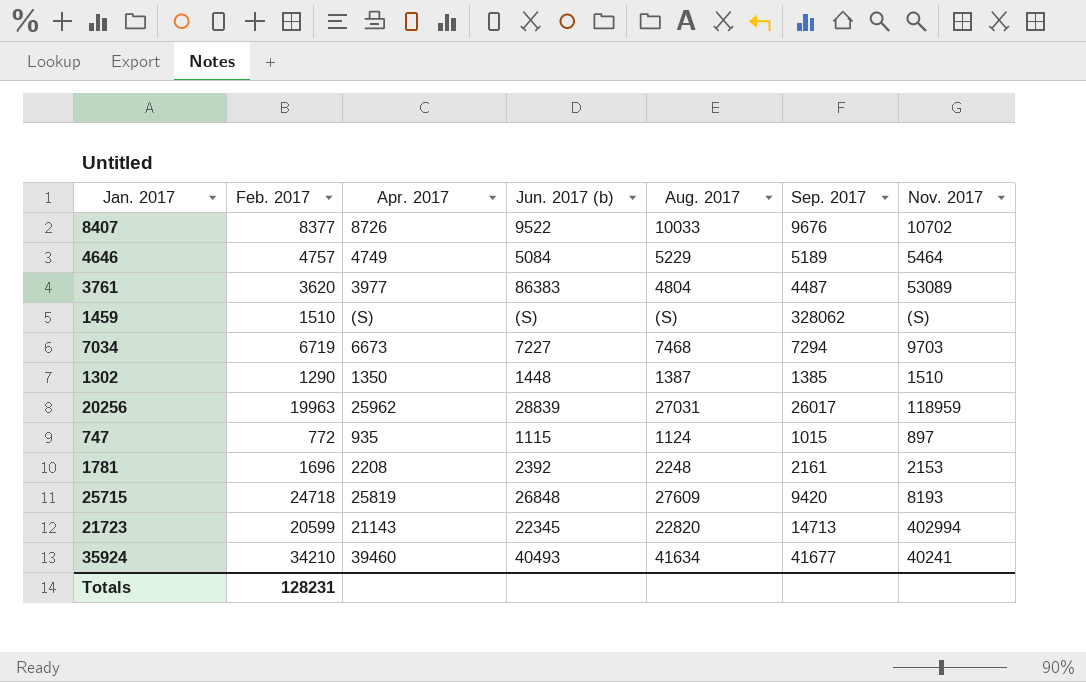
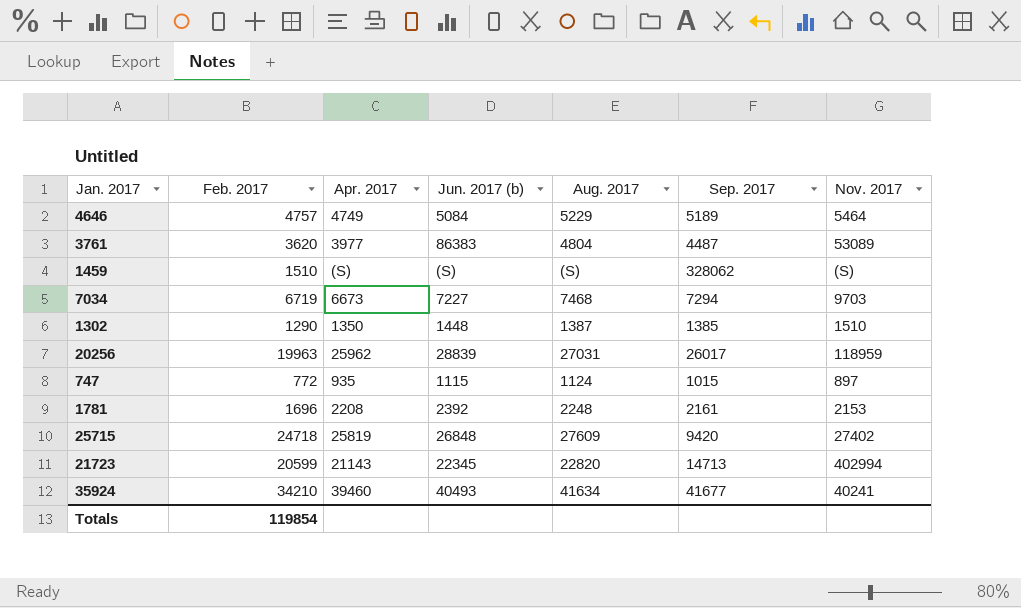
row 8407: 8377 | 8726 | 9522 | 10033 | 9676 | 10702 -> none
25715 | Nov. 2017: 8193 -> 27402
Totals | Feb. 2017: 128231 -> 119854

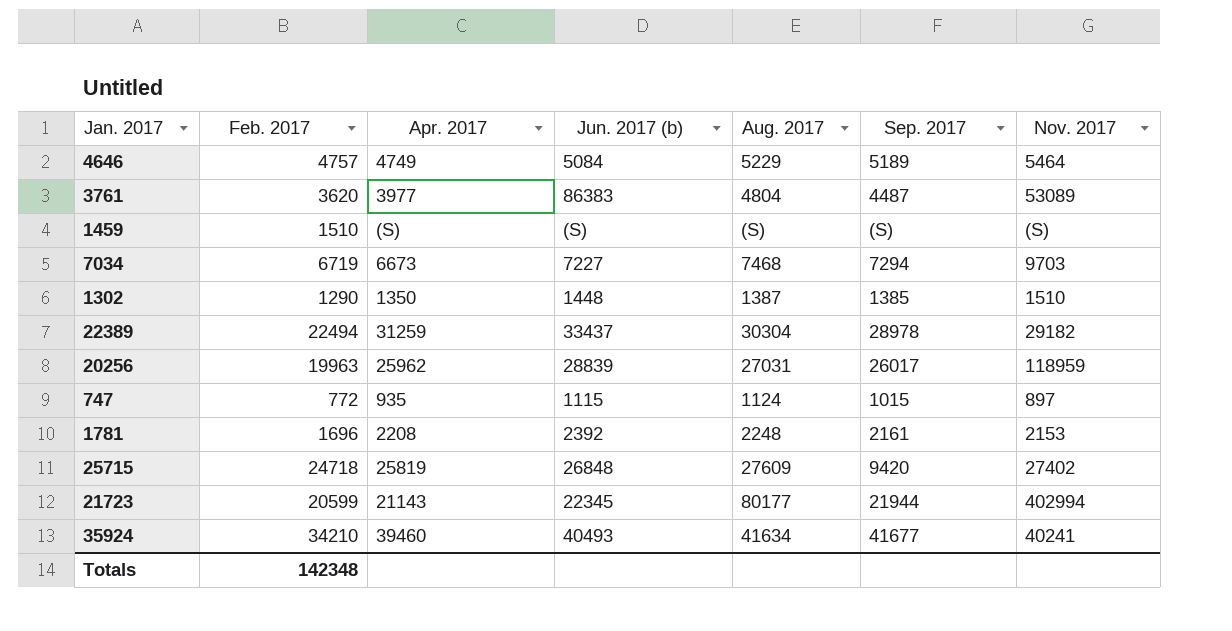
1459 | Sep. 2017: 328062 -> (S)
row 22389: none -> 22494 | 31259 | 33437 | 30304 | 28978 | 29182
21723 | Aug. 2017: 22820 -> 80177
21723 | Sep. 2017: 14713 -> 21944
Totals | Feb. 2017: 119854 -> 142348

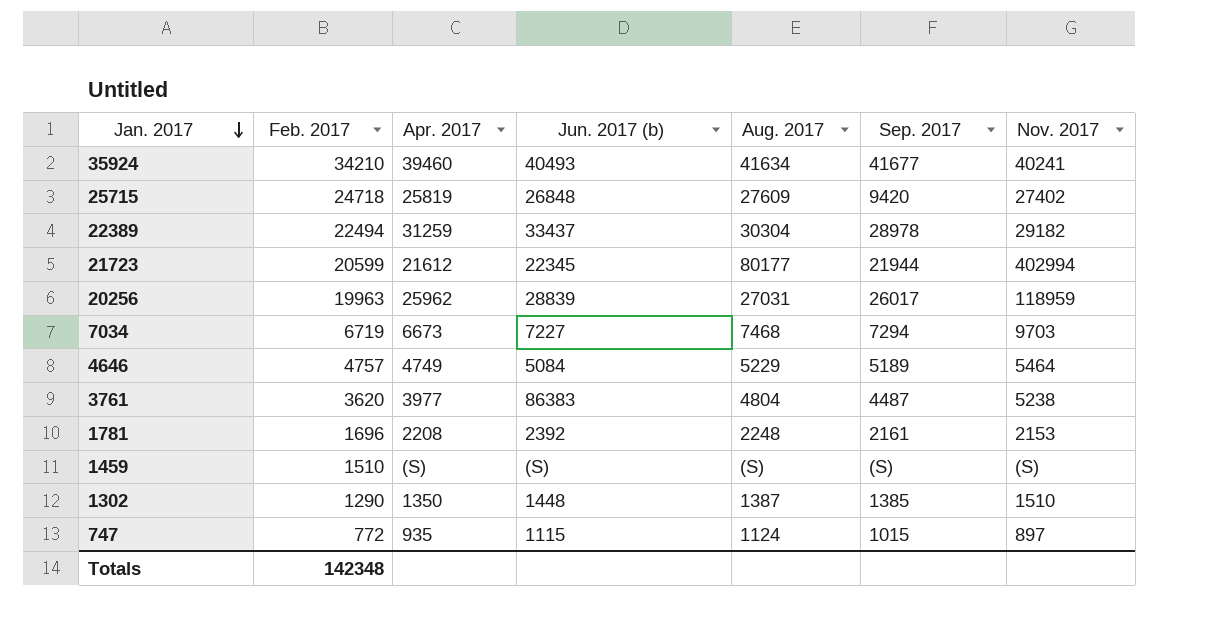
row order: none -> Jan. 2017 descending
21723 | Apr. 2017: 21143 -> 21612
3761 | Nov. 2017: 53089 -> 5238

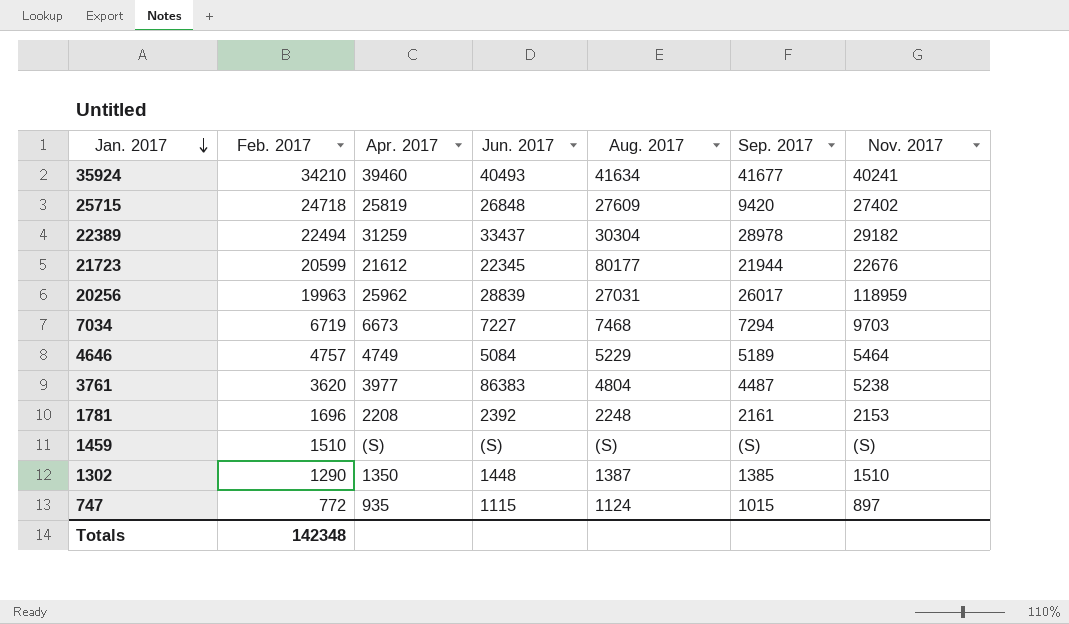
column name: Jun. 2017 (b) -> Jun. 2017
21723 | Nov. 2017: 402994 -> 22676

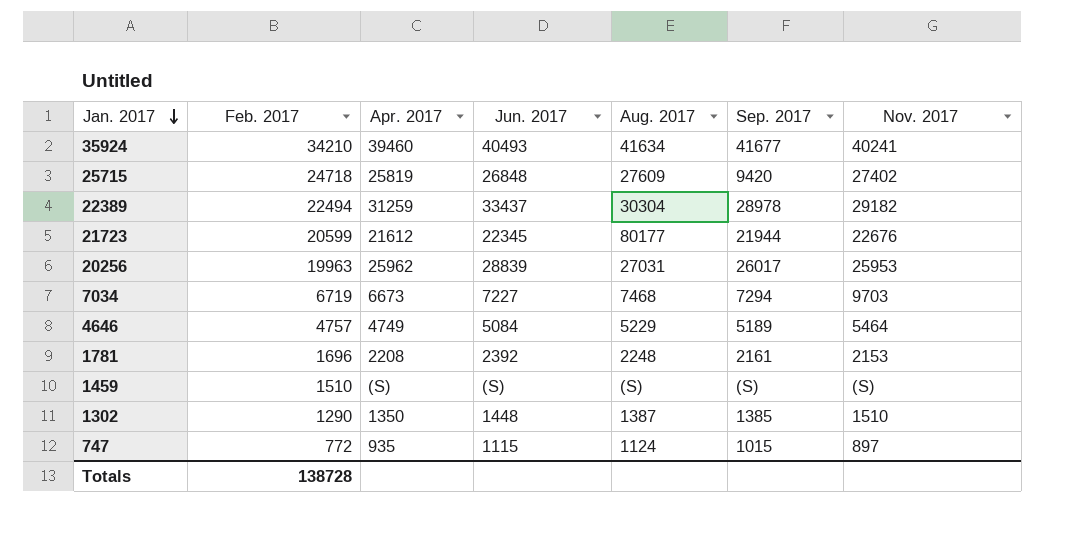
row 3761: 3620 | 3977 | 86383 | 4804 | 4487 | 5238 -> none
20256 | Nov. 2017: 118959 -> 25953
Totals | Feb. 2017: 142348 -> 138728

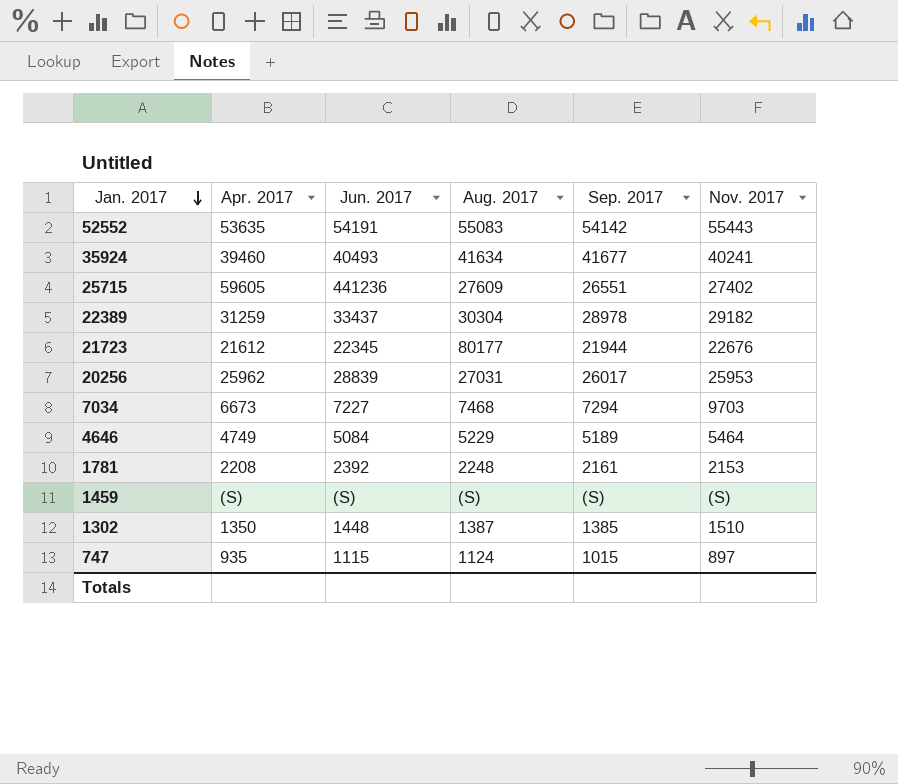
column Feb. 2017 | position: 2 -> none
row 52552: none -> 53635 | 54191 | 55083 | 54142 | 55443
25715 | Apr. 2017: 25819 -> 59605
25715 | Jun. 2017: 26848 -> 441236
25715 | Sep. 2017: 9420 -> 26551

